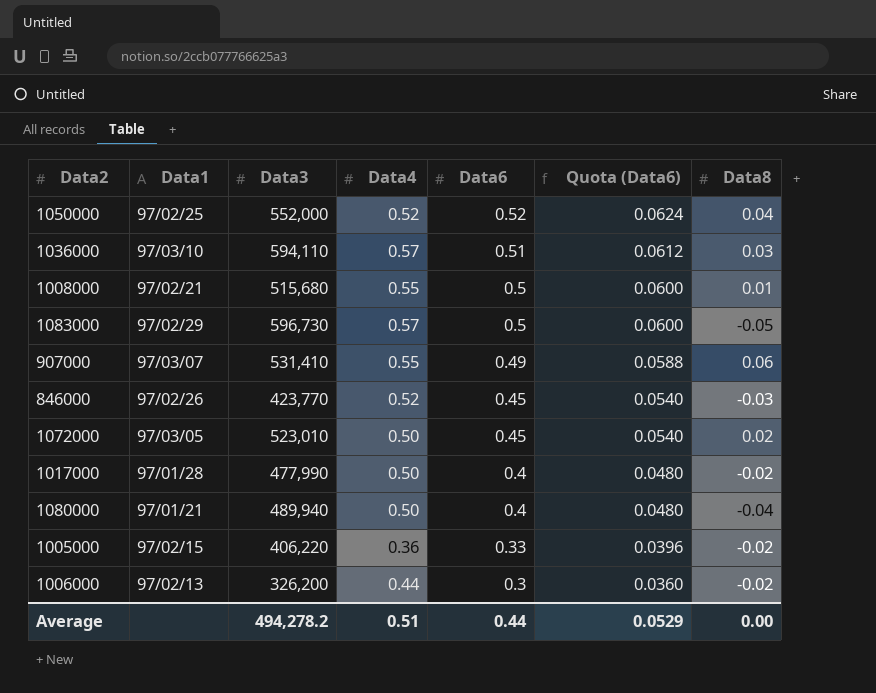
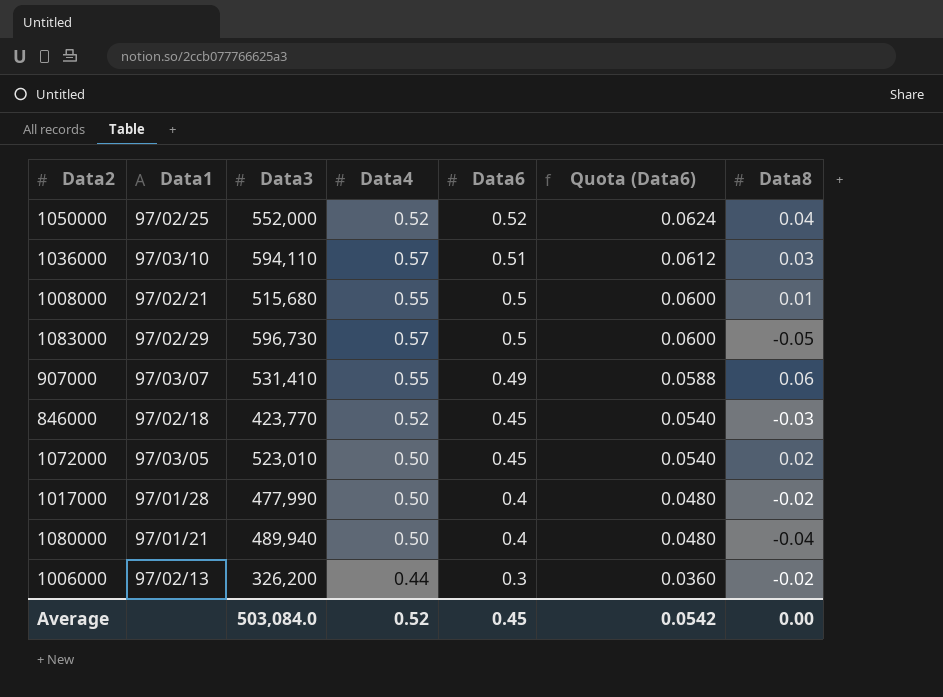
row 1005000: 97/02/15 | 406,220 | 0.36 | 0.33 | 0.0396 | -0.02 -> none
846000 | Data1: 97/02/26 -> 97/02/18
Average | Data3: 494,278.2 -> 503,084.0
Average | Data4: 0.51 -> 0.52
Average | Data6: 0.44 -> 0.45
Average | Quota (Data6): 0.0529 -> 0.0542

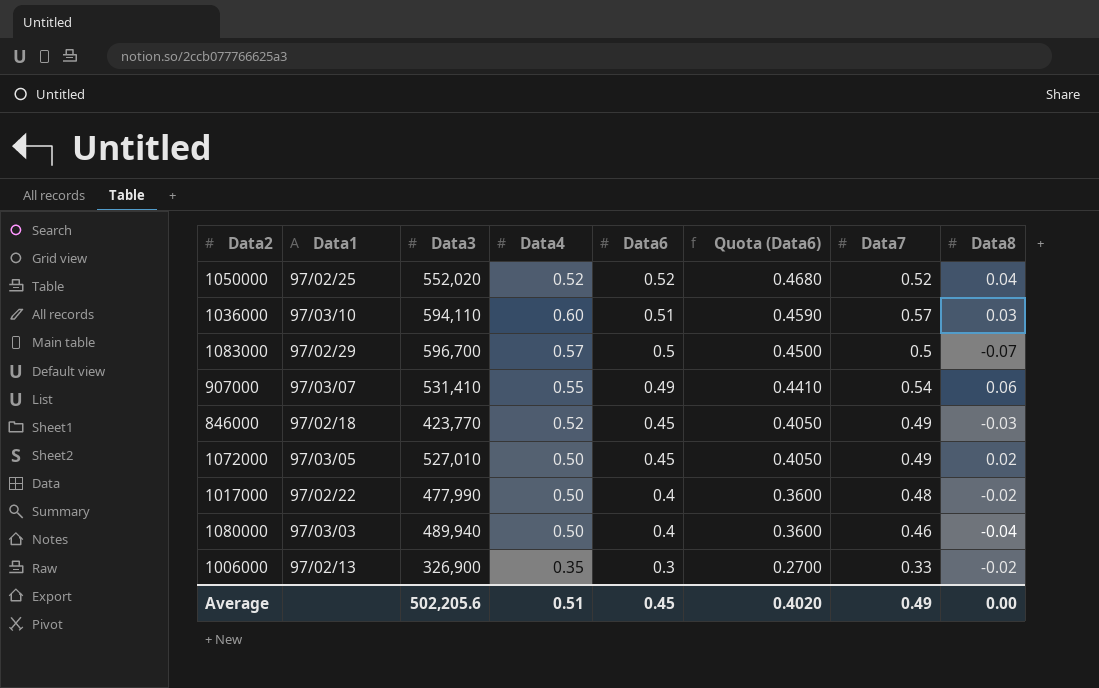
column Quota (Data6) | formula: [Data6] * 0.12 -> [Data6] * 0.9
column Data7 | position: none -> 7
row 1008000: 97/02/21 | 515,680 | 0.55 | 0.5 | 0.0600 | 0.01 -> none
1050000 | Data3: 552,000 -> 552,020
1036000 | Data4: 0.57 -> 0.60
1083000 | Data3: 596,730 -> 596,700
1083000 | Data8: -0.05 -> -0.07
1072000 | Data3: 523,010 -> 527,010
1017000 | Data1: 97/01/28 -> 97/02/22
1080000 | Data1: 97/01/21 -> 97/03/03
1006000 | Data3: 326,200 -> 326,900
1006000 | Data4: 0.44 -> 0.35
Average | Data3: 503,084.0 -> 502,205.6
Average | Data4: 0.52 -> 0.51
Average | Quota (Data6): 0.0542 -> 0.4020

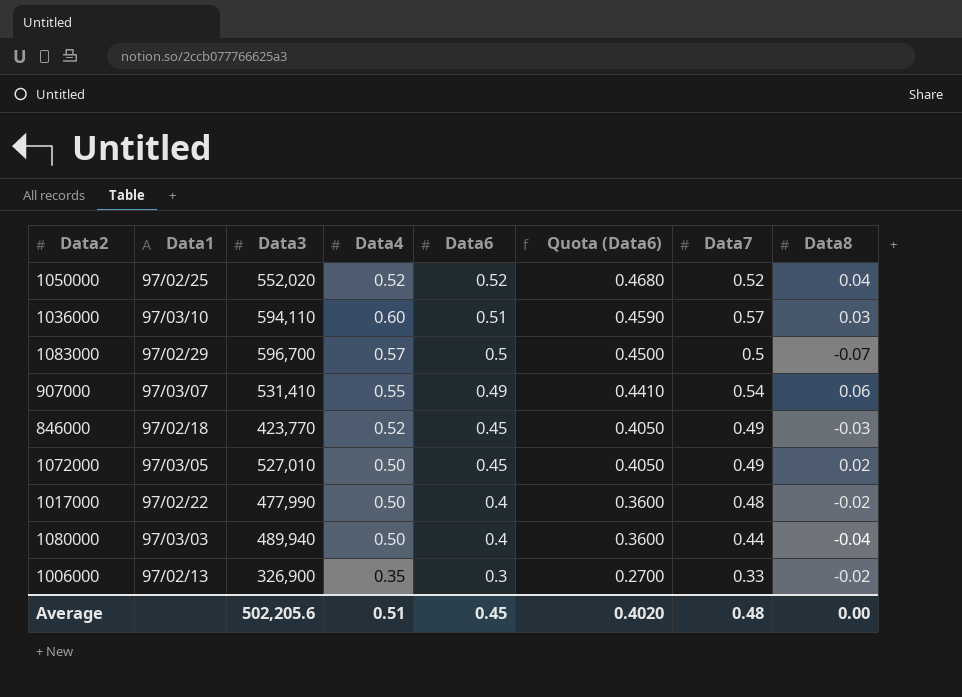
1080000 | Data7: 0.46 -> 0.44
Average | Data7: 0.49 -> 0.48

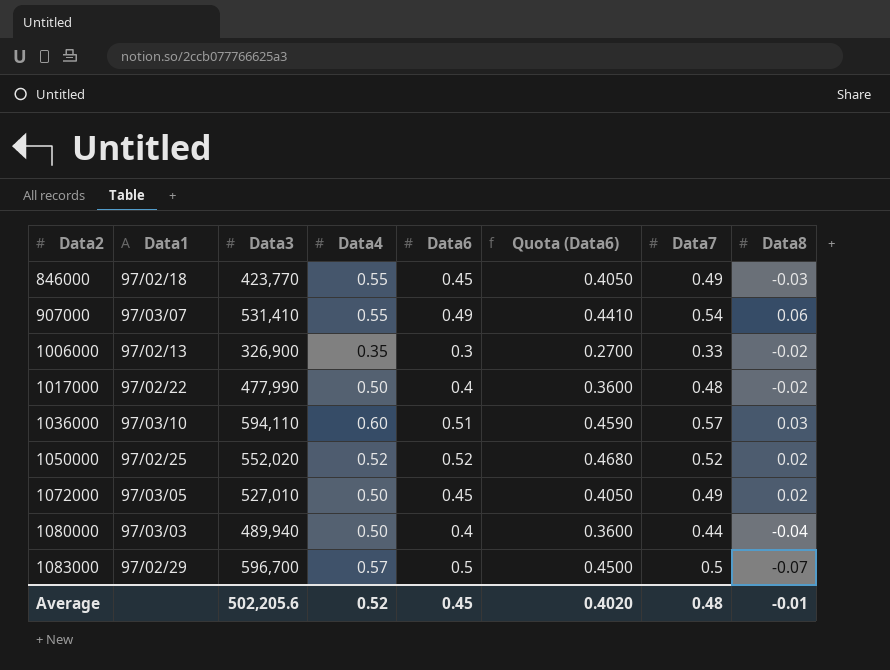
row order: Data6 descending -> Data2 ascending
846000 | Data4: 0.52 -> 0.55
1050000 | Data8: 0.04 -> 0.02
Average | Data4: 0.51 -> 0.52
Average | Data8: 0.00 -> -0.01

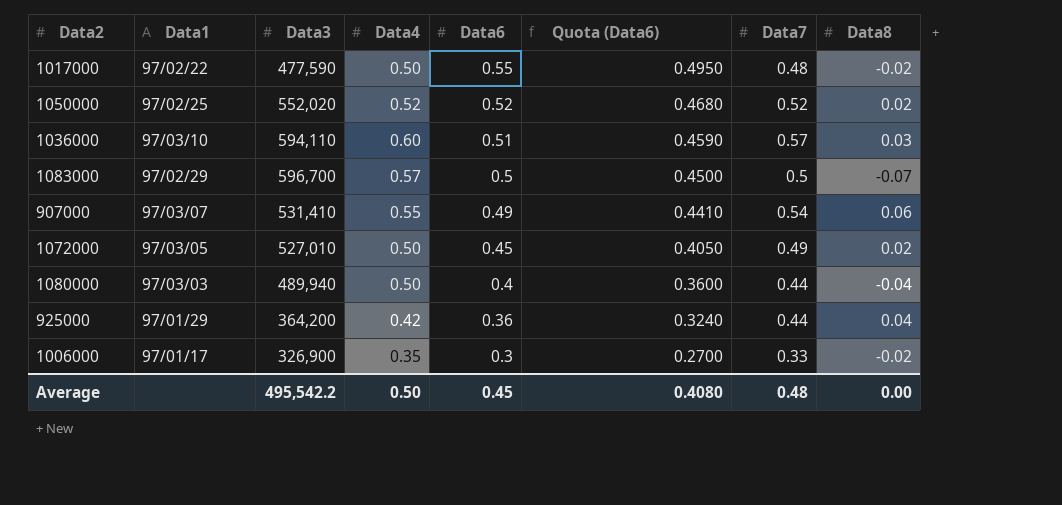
row order: Data2 ascending -> Data6 descending
row 846000: 97/02/18 | 423,770 | 0.55 | 0.45 | 0.4050 | 0.49 | -0.03 -> none
1017000 | Data3: 477,990 -> 477,590
1017000 | Data6: 0.4 -> 0.55
1017000 | Quota (Data6): 0.3600 -> 0.4950
row 925000: none -> 97/01/29 | 364,200 | 0.42 | 0.36 | 0.3240 | 0.44 | 0.04
1006000 | Data1: 97/02/13 -> 97/01/17
Average | Data3: 502,205.6 -> 495,542.2
Average | Data4: 0.52 -> 0.50
Average | Quota (Data6): 0.4020 -> 0.4080
Average | Data8: -0.01 -> 0.00

